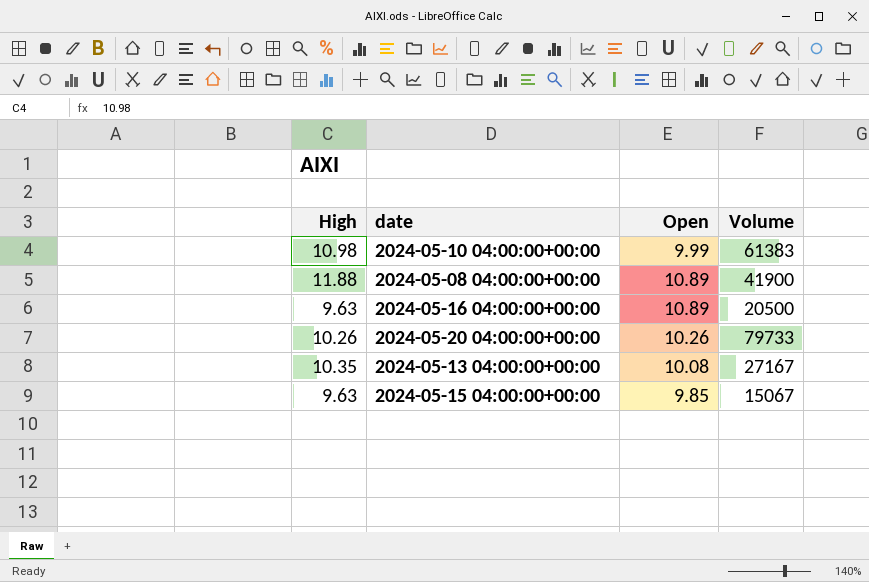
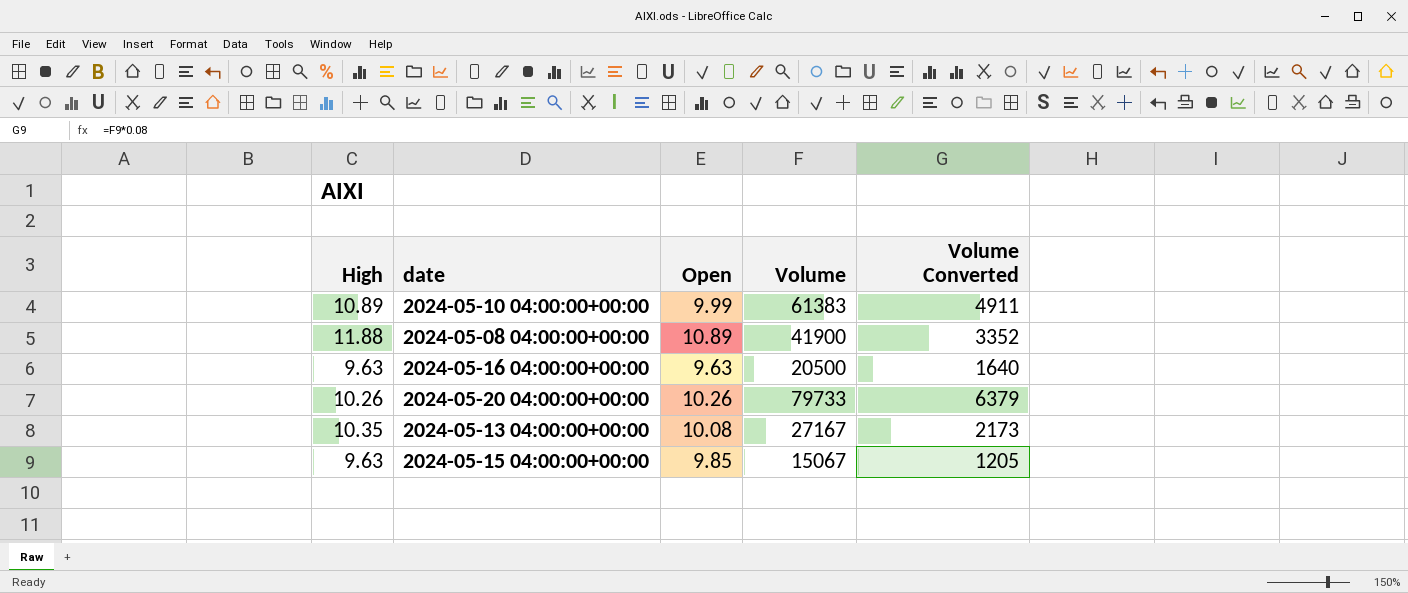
column Volume Converted | formula: none -> [Volume] * 0.08
2024-05-10 04:00:00+00:00 | High: 10.98 -> 10.89
2024-05-16 04:00:00+00:00 | Open: 10.89 -> 9.63

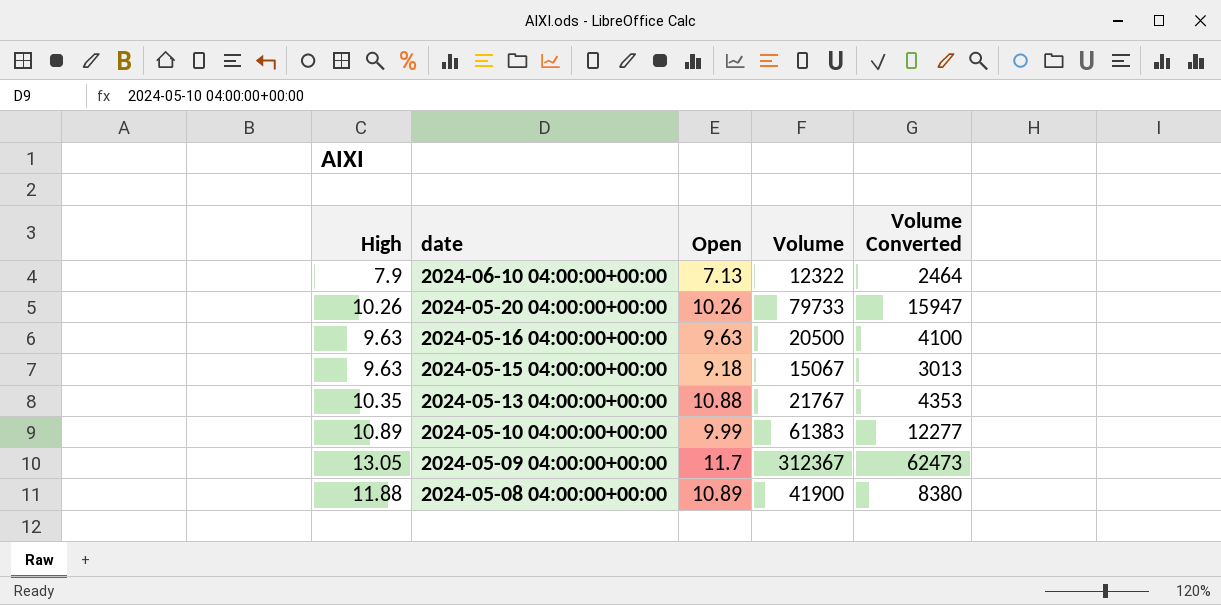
row order: none -> date descending
column Volume Converted | formula: [Volume] * 0.08 -> [Volume] * 0.2
row 2024-06-10 04:00:00+00:00: none -> 7.9 | 7.13 | 12322 | 2464
2024-05-15 04:00:00+00:00 | Open: 9.85 -> 9.18
2024-05-13 04:00:00+00:00 | Open: 10.08 -> 10.88
2024-05-13 04:00:00+00:00 | Volume: 27167 -> 21767
row 2024-05-09 04:00:00+00:00: none -> 13.05 | 11.7 | 312367 | 62473

